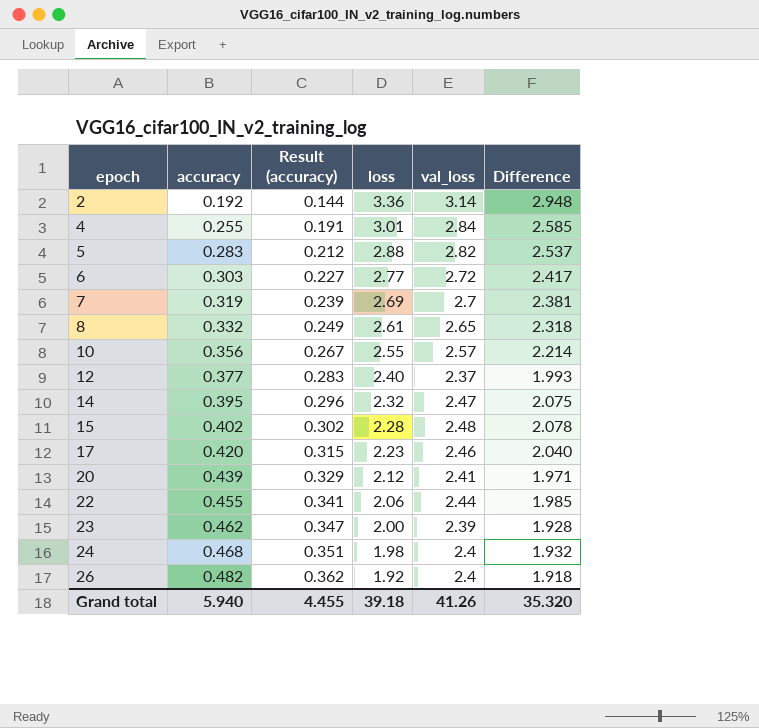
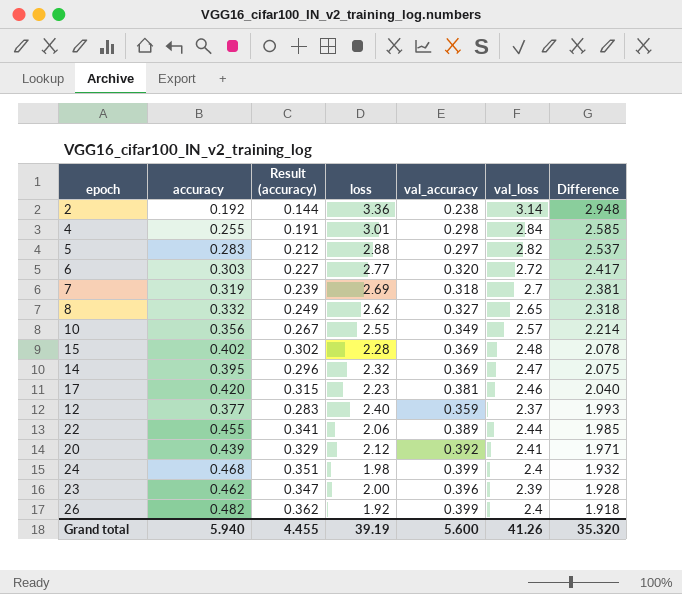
row order: epoch ascending -> Difference descending
column val_accuracy | position: none -> 5
8 | loss: 2.61 -> 2.62
Grand total | loss: 39.18 -> 39.19

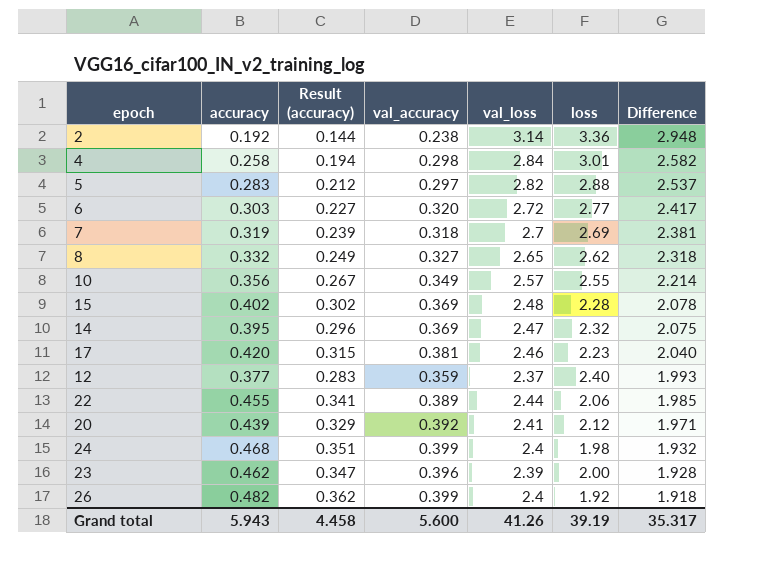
column loss | position: 4 -> 6
4 | accuracy: 0.255 -> 0.258
4 | Result (accuracy): 0.191 -> 0.194
4 | Difference: 2.585 -> 2.582
Grand total | accuracy: 5.940 -> 5.943
Grand total | Result (accuracy): 4.455 -> 4.458
Grand total | Difference: 35.320 -> 35.317

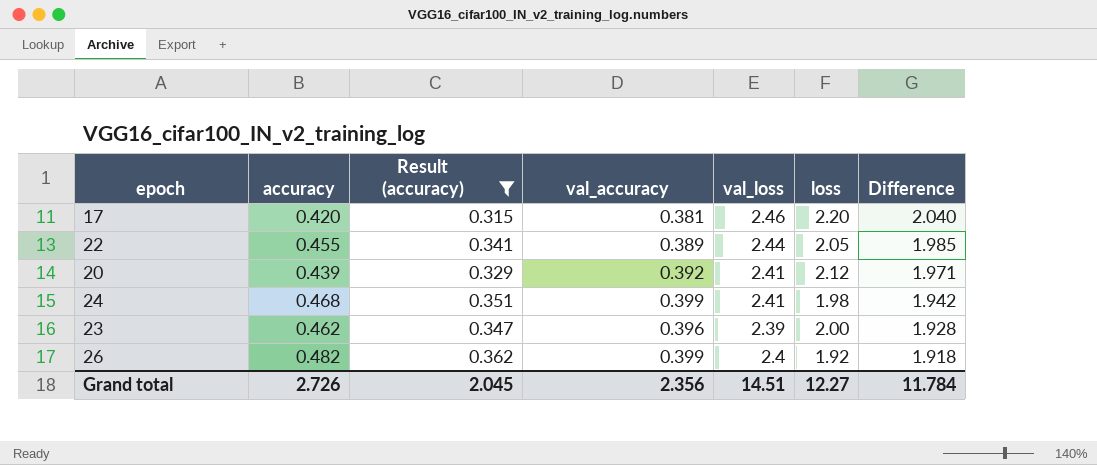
filter: none -> Result (accuracy) >= 0.315
17 | loss: 2.23 -> 2.20
22 | loss: 2.06 -> 2.05
24 | val_loss: 2.4 -> 2.41
24 | Difference: 1.932 -> 1.942
Grand total | accuracy: 5.943 -> 2.726
Grand total | Result (accuracy): 4.458 -> 2.045
Grand total | val_accuracy: 5.600 -> 2.356
Grand total | val_loss: 41.26 -> 14.51
Grand total | loss: 39.19 -> 12.27
Grand total | Difference: 35.317 -> 11.784

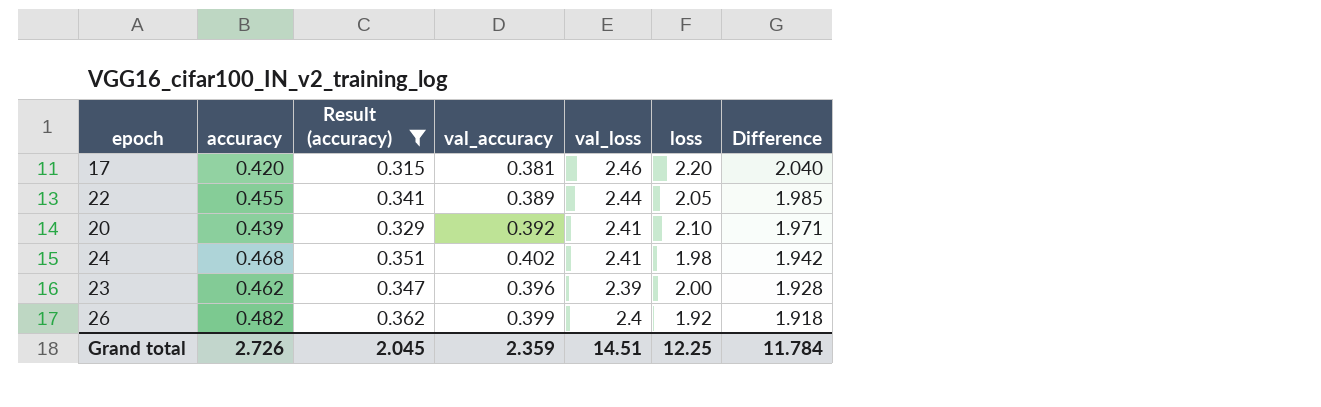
20 | loss: 2.12 -> 2.10
24 | val_accuracy: 0.399 -> 0.402
Grand total | val_accuracy: 2.356 -> 2.359
Grand total | loss: 12.27 -> 12.25

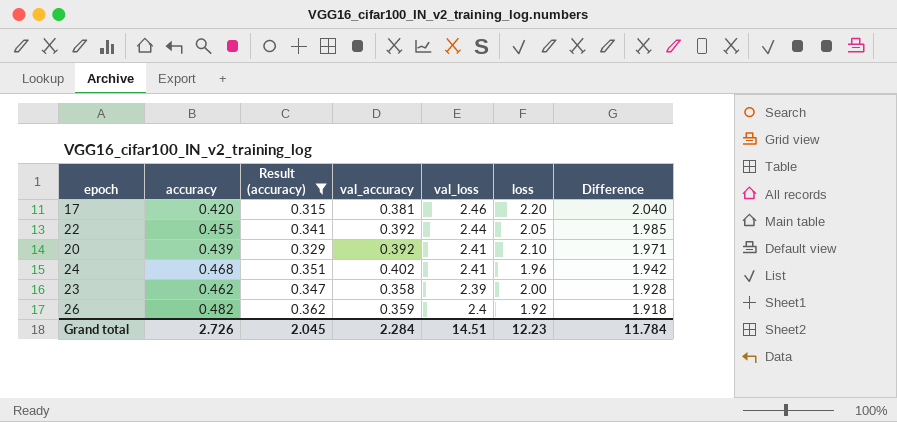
22 | val_accuracy: 0.389 -> 0.392
24 | loss: 1.98 -> 1.96
23 | val_accuracy: 0.396 -> 0.358
26 | val_accuracy: 0.399 -> 0.359
Grand total | val_accuracy: 2.359 -> 2.284
Grand total | loss: 12.25 -> 12.23

